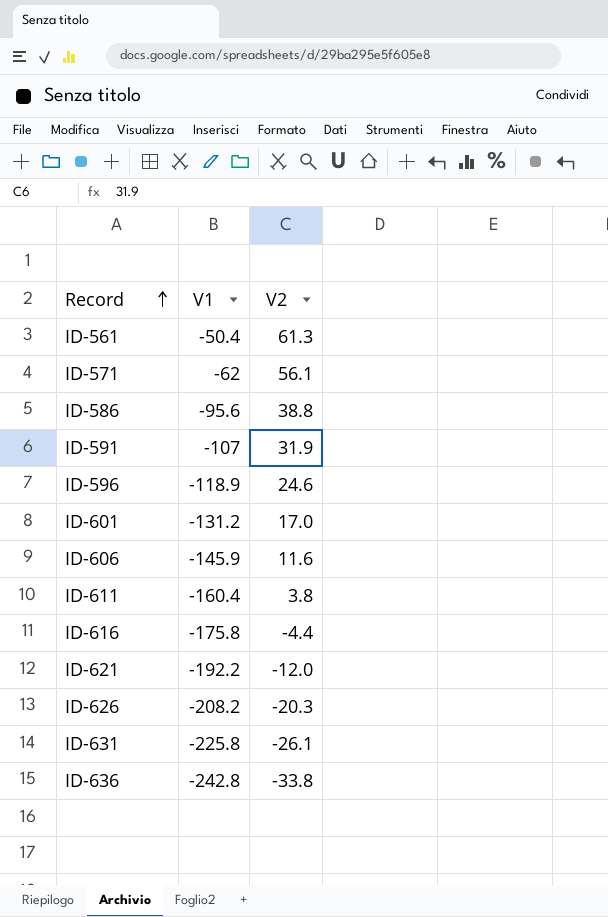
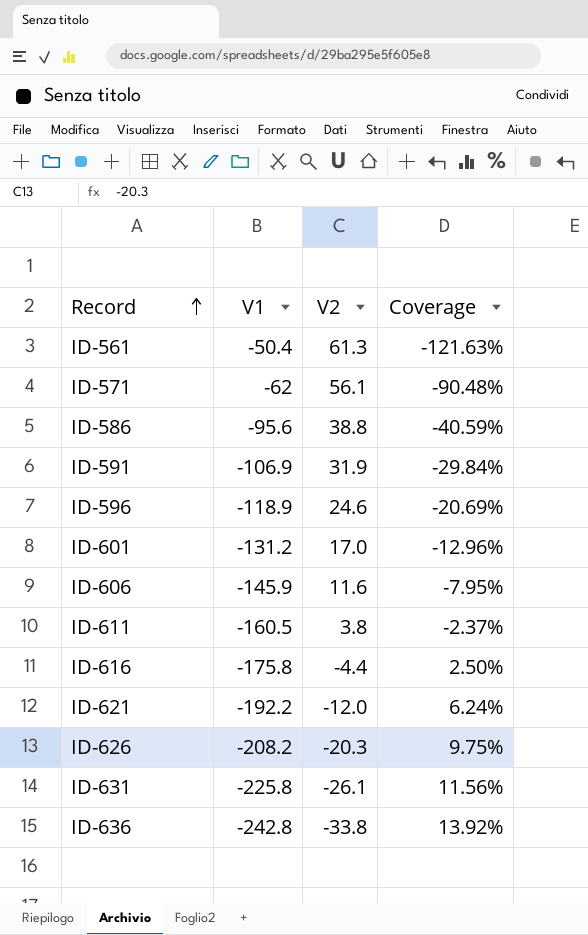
column Coverage | formula: none -> [V2] / [V1]
ID-591 | V1: -107 -> -106.9
ID-611 | V1: -160.4 -> -160.5

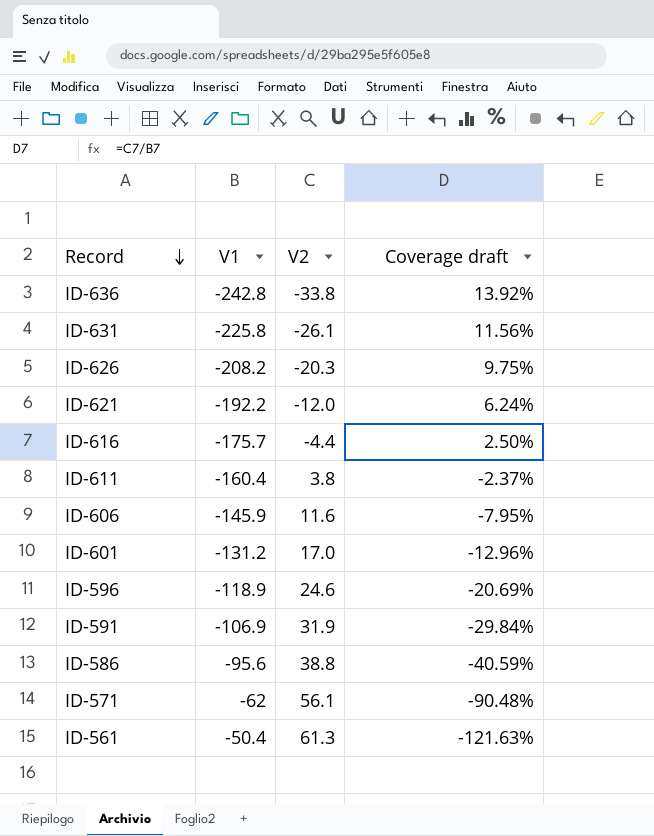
row order: Record ascending -> Record descending
column name: Coverage -> Coverage draft
ID-616 | V1: -175.8 -> -175.7
ID-611 | V1: -160.5 -> -160.4

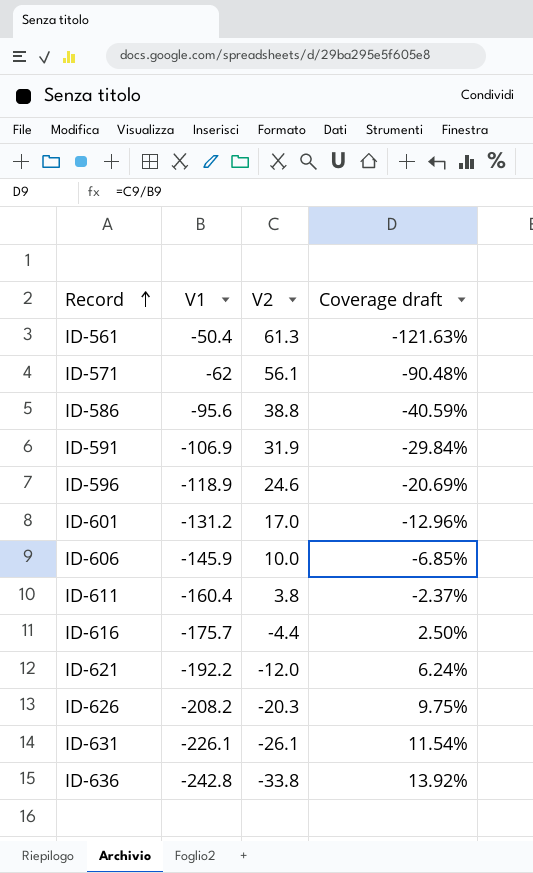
row order: Record descending -> Record ascending
ID-606 | V2: 11.6 -> 10.0
ID-606 | Coverage draft: -7.95% -> -6.85%
ID-631 | V1: -225.8 -> -226.1
ID-631 | Coverage draft: 11.56% -> 11.54%

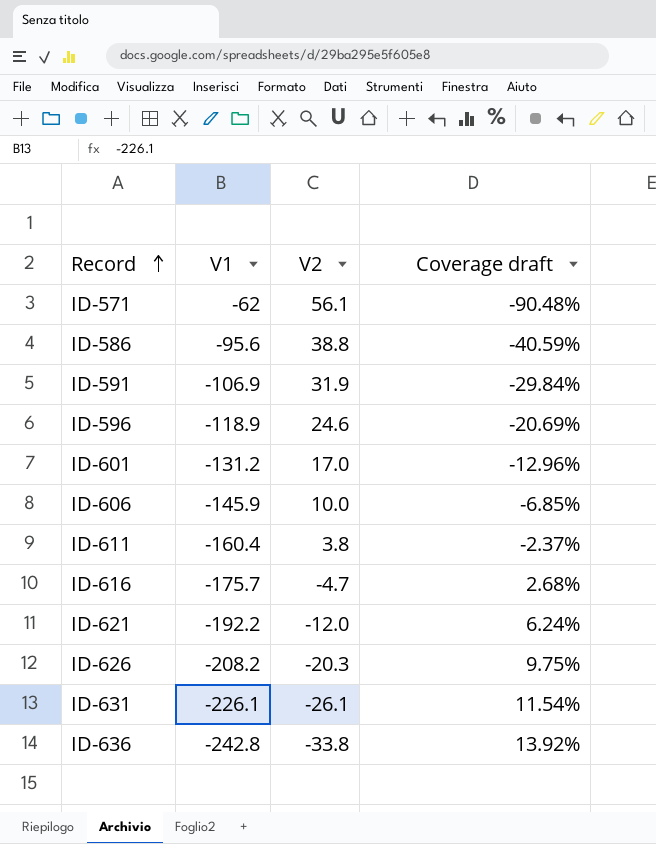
row ID-561: -50.4 | 61.3 | -121.63% -> none
ID-616 | V2: -4.4 -> -4.7
ID-616 | Coverage draft: 2.50% -> 2.68%

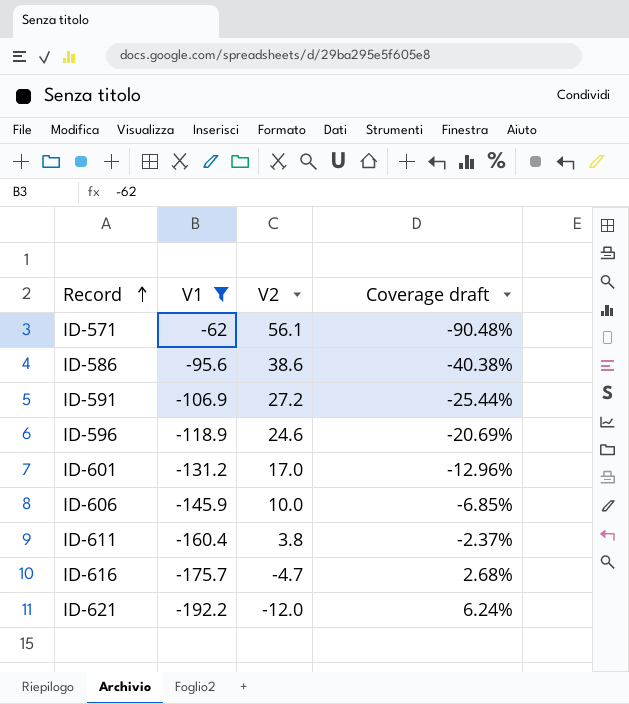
filter: none -> V1 >= -192.2
ID-586 | V2: 38.8 -> 38.6
ID-586 | Coverage draft: -40.59% -> -40.38%
ID-591 | V2: 31.9 -> 27.2
ID-591 | Coverage draft: -29.84% -> -25.44%

